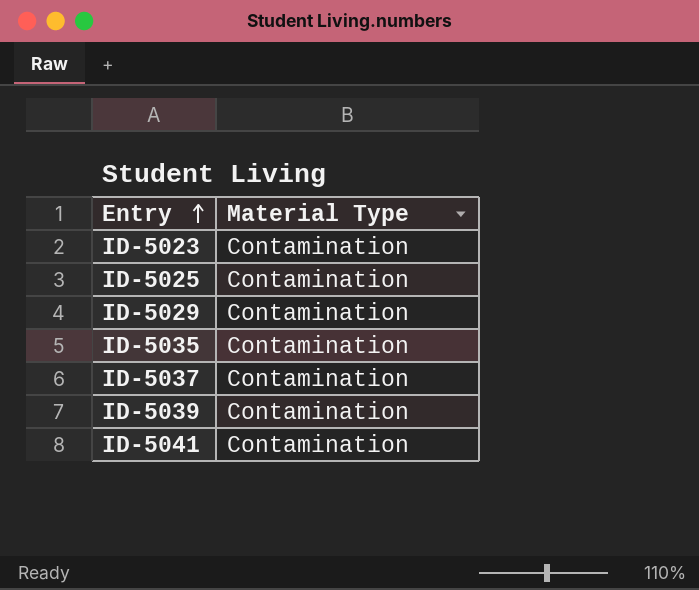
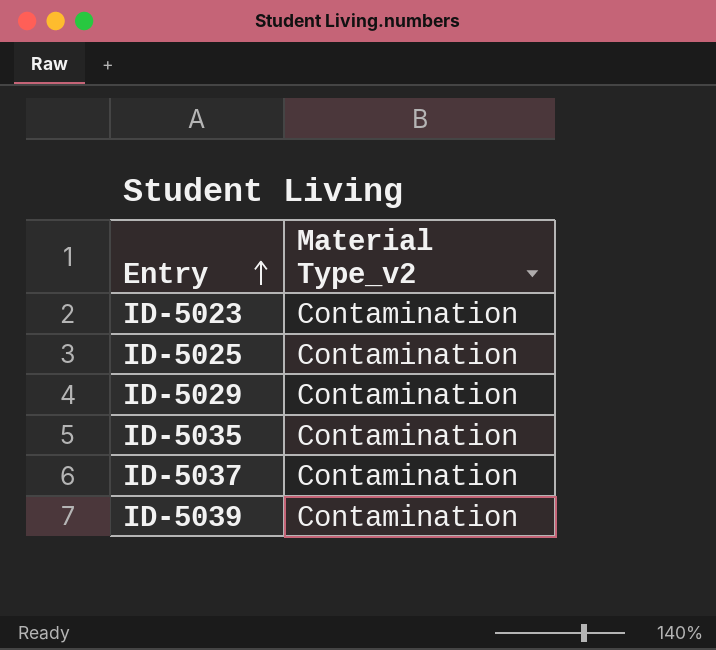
column name: Material Type -> Material Type_v2
row ID-5041: Contamination -> none

